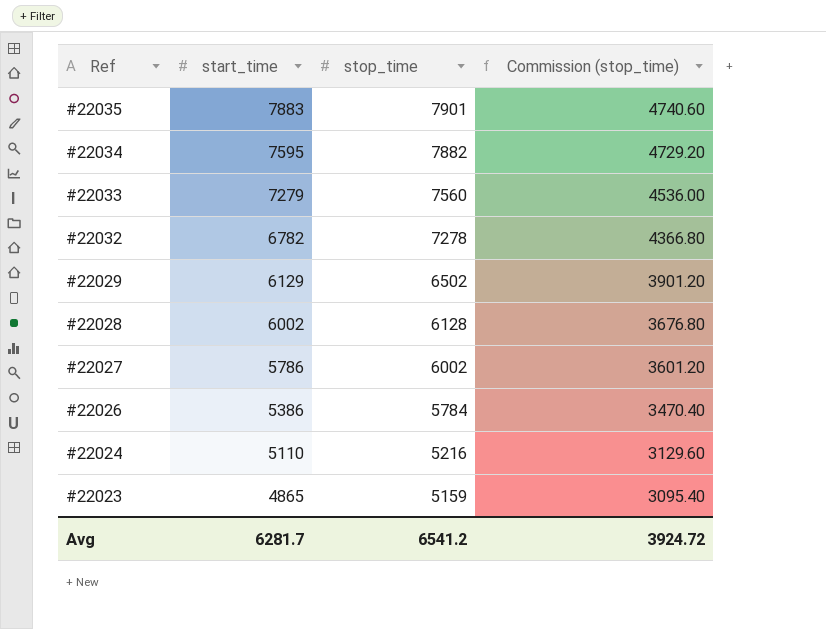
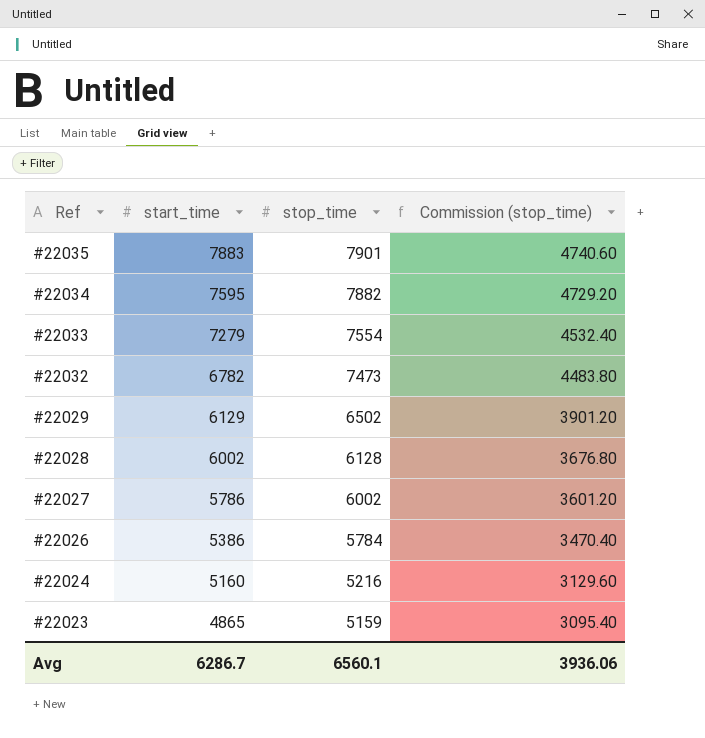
#22033 | stop_time: 7560 -> 7554
#22033 | Commission (stop_time): 4536.00 -> 4532.40
#22032 | stop_time: 7278 -> 7473
#22032 | Commission (stop_time): 4366.80 -> 4483.80
#22024 | start_time: 5110 -> 5160
Avg | start_time: 6281.7 -> 6286.7
Avg | stop_time: 6541.2 -> 6560.1
Avg | Commission (stop_time): 3924.72 -> 3936.06

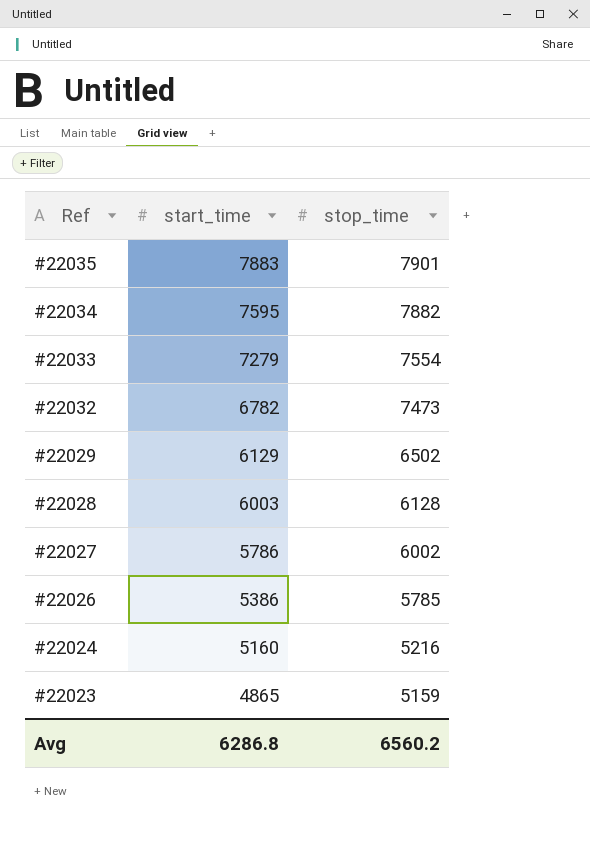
column Commission (stop_time) | formula: [stop_time] * 0.6 -> none
#22028 | start_time: 6002 -> 6003
#22026 | stop_time: 5784 -> 5785
Avg | start_time: 6286.7 -> 6286.8
Avg | stop_time: 6560.1 -> 6560.2

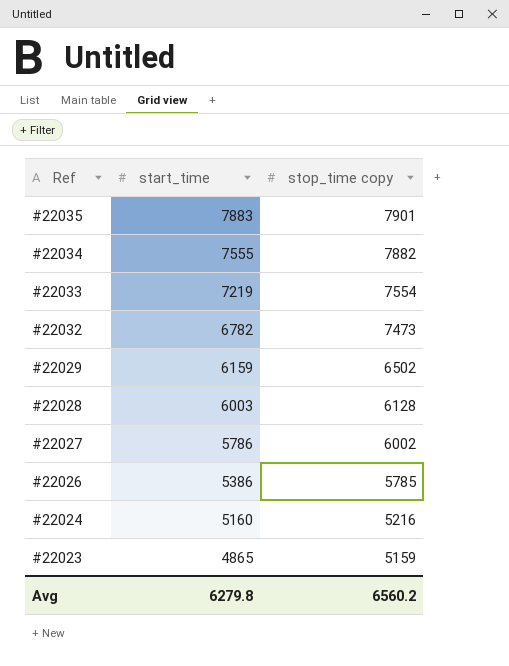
column name: stop_time -> stop_time copy
#22034 | start_time: 7595 -> 7555
#22033 | start_time: 7279 -> 7219
#22029 | start_time: 6129 -> 6159
Avg | start_time: 6286.8 -> 6279.8

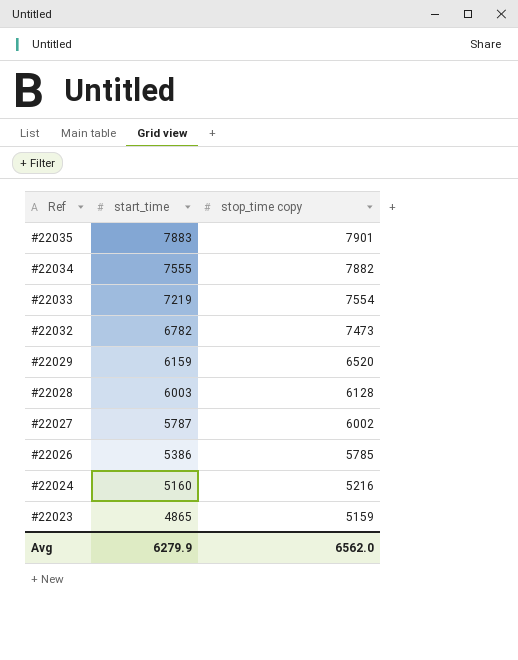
#22029 | stop_time copy: 6502 -> 6520
#22027 | start_time: 5786 -> 5787
Avg | start_time: 6279.8 -> 6279.9
Avg | stop_time copy: 6560.2 -> 6562.0

